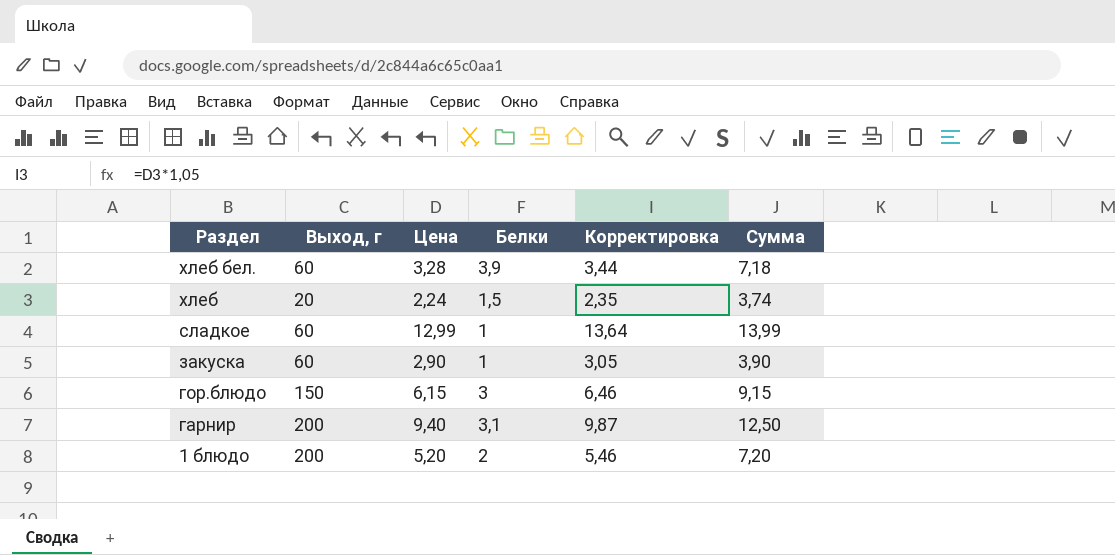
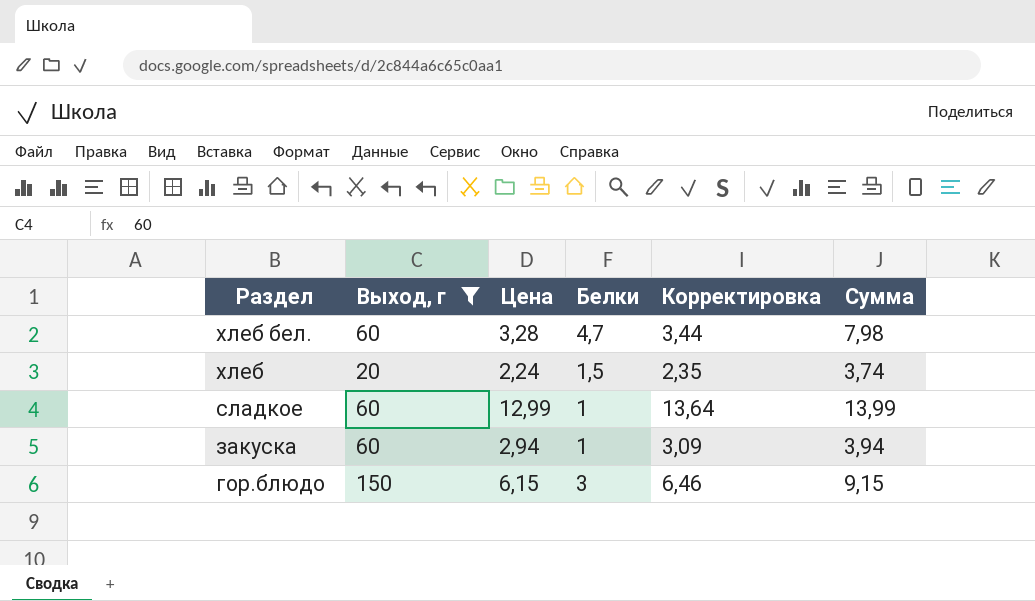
filter: none -> Выход, г != 200
хлеб бел. | Белки: 3,9 -> 4,7
хлеб бел. | Сумма: 7,18 -> 7,98
закуска | Цена: 2,90 -> 2,94
закуска | Корректировка: 3,05 -> 3,09
закуска | Сумма: 3,90 -> 3,94

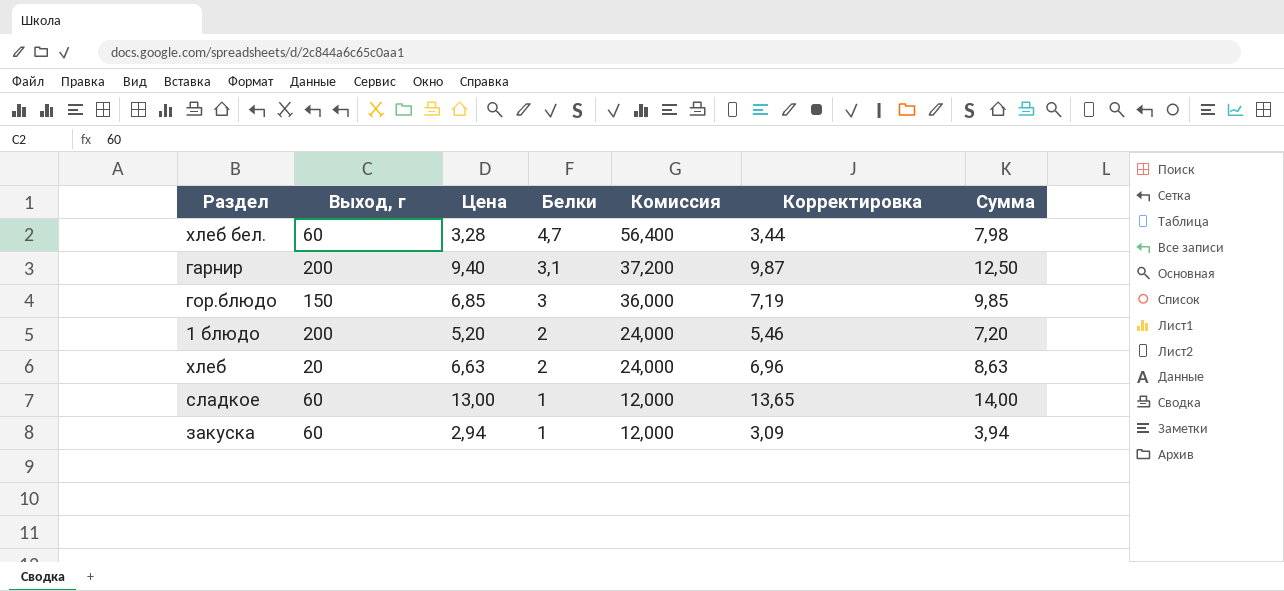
filter: Выход, г != 200 -> none
row order: Раздел descending -> Белки descending
column Комиссия | formula: none -> [Белки] * 12
гор.блюдо | Цена: 6,15 -> 6,85
гор.блюдо | Корректировка: 6,46 -> 7,19
гор.блюдо | Сумма: 9,15 -> 9,85
хлеб | Цена: 2,24 -> 6,63
хлеб | Белки: 1,5 -> 2
хлеб | Корректировка: 2,35 -> 6,96
хлеб | Сумма: 3,74 -> 8,63
сладкое | Цена: 12,99 -> 13,00
сладкое | Корректировка: 13,64 -> 13,65
сладкое | Сумма: 13,99 -> 14,00

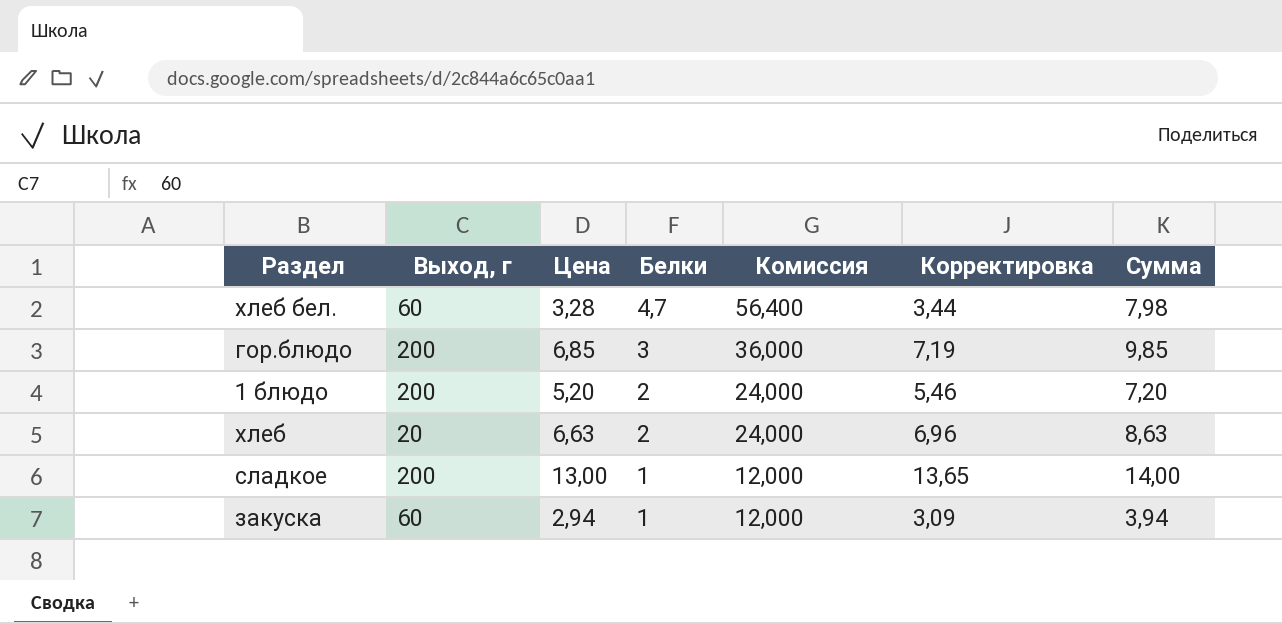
row гарнир: 200 | 9,40 | 3,1 | 37,200 | 9,87 | 12,50 -> none
гор.блюдо | Выход, г: 150 -> 200
сладкое | Выход, г: 60 -> 200

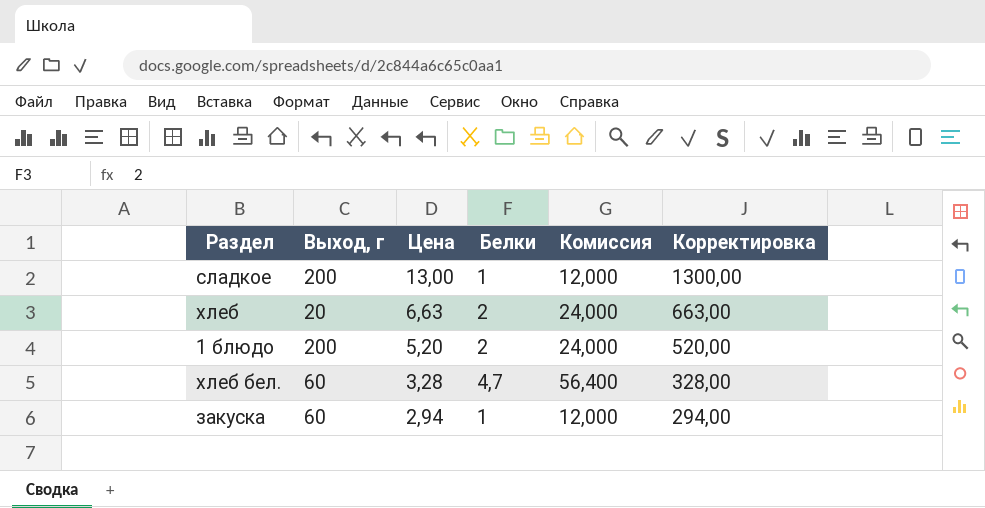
row order: Белки descending -> Цена descending
column Сумма | formula: [Цена] + [Белки] -> none
column Корректировка | formula: [Цена] * 1,05 -> [Цена] * 100
row гор.блюдо: 200 | 6,85 | 3 | 36,000 | 7,19 | 9,85 -> none

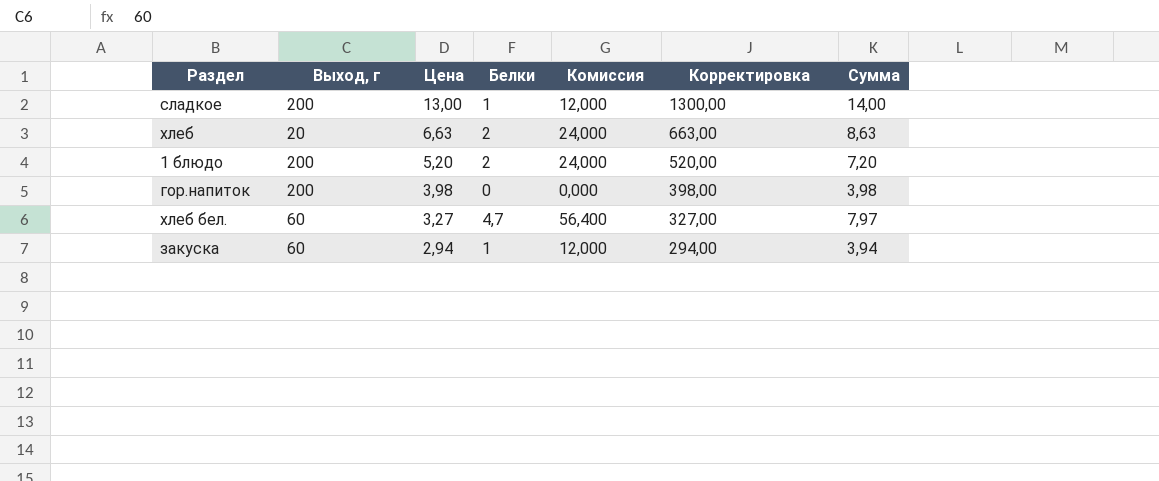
column Сумма | formula: none -> [Цена] + [Белки]
row гор.напиток: none -> 200 | 3,98 | 0 | 0,000 | 398,00 | 3,98
хлеб бел. | Цена: 3,28 -> 3,27
хлеб бел. | Корректировка: 328,00 -> 327,00

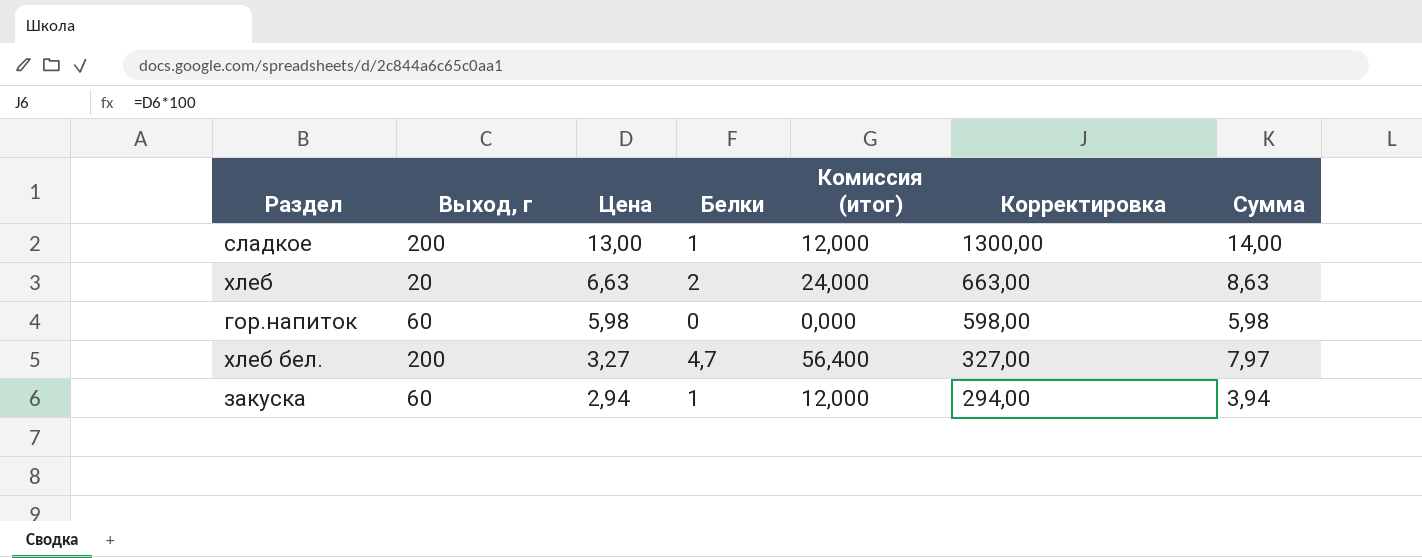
column name: Комиссия -> Комиссия (итог)
row 1 блюдо: 200 | 5,20 | 2 | 24,000 | 520,00 | 7,20 -> none
гор.напиток | Выход, г: 200 -> 60
гор.напиток | Цена: 3,98 -> 5,98
гор.напиток | Корректировка: 398,00 -> 598,00
гор.напиток | Сумма: 3,98 -> 5,98
хлеб бел. | Выход, г: 60 -> 200

